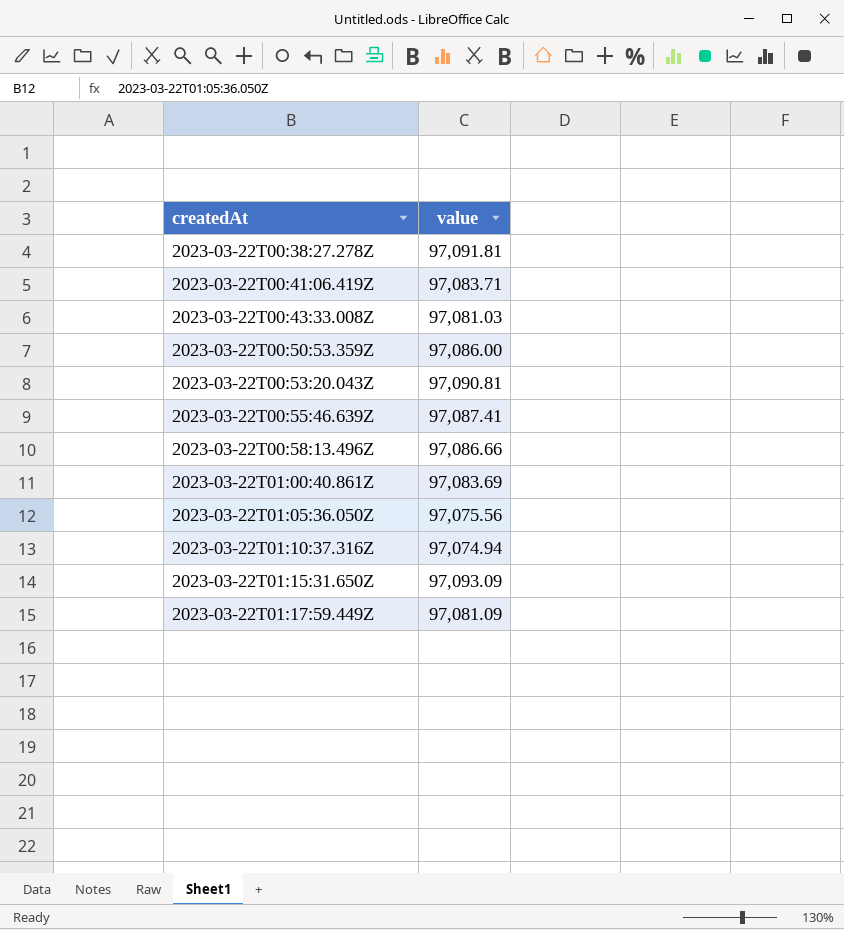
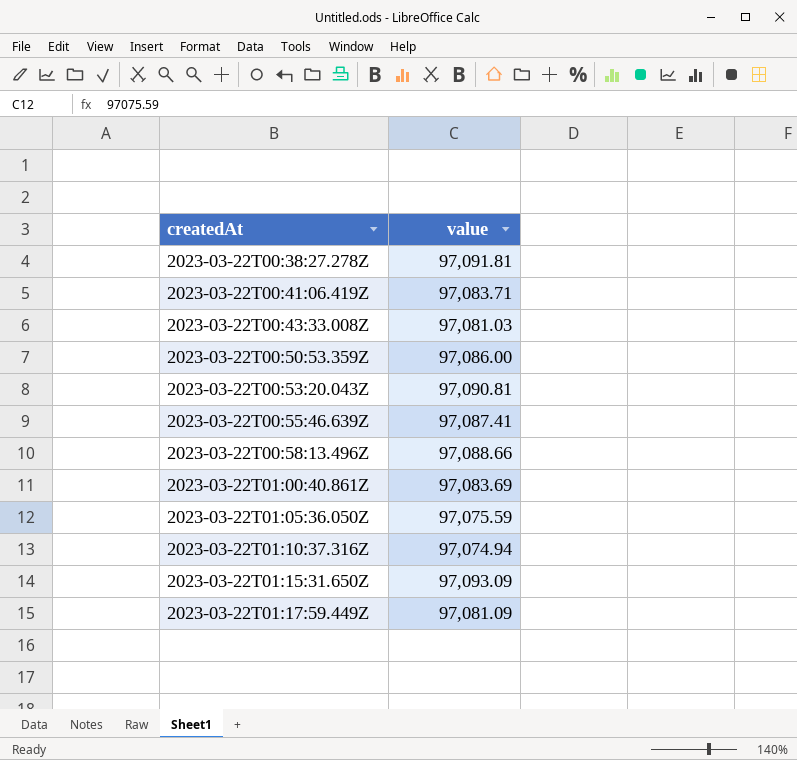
2023-03-22T00:58:13.496Z | value: 97,086.66 -> 97,088.66
2023-03-22T01:05:36.050Z | value: 97,075.56 -> 97,075.59

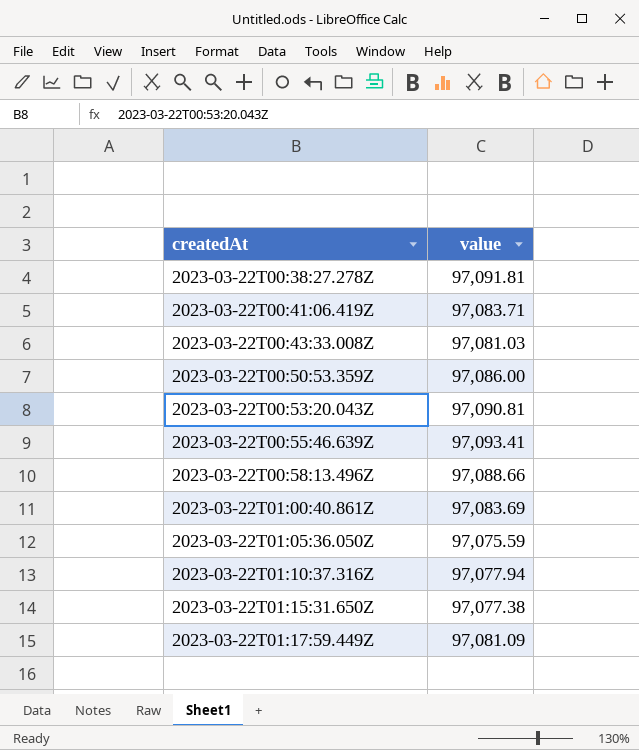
2023-03-22T00:55:46.639Z | value: 97,087.41 -> 97,093.41
2023-03-22T01:10:37.316Z | value: 97,074.94 -> 97,077.94
2023-03-22T01:15:31.650Z | value: 97,093.09 -> 97,077.38

